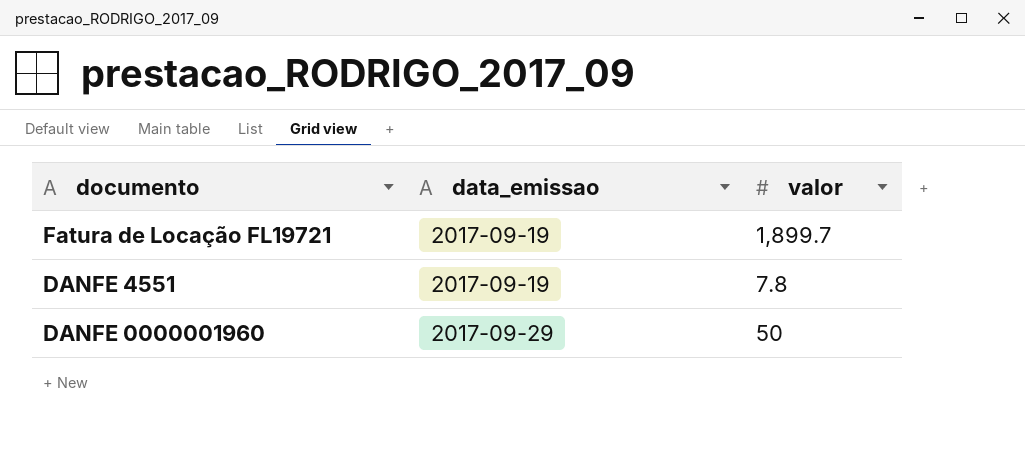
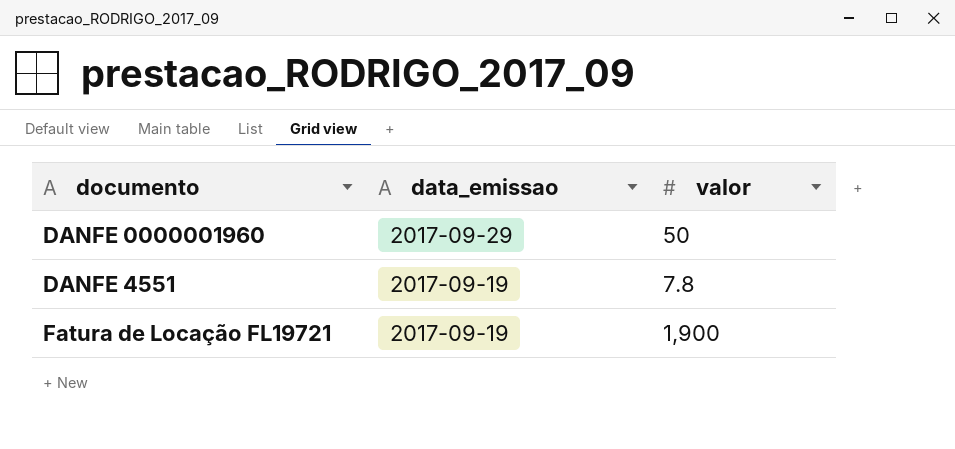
row order: documento descending -> documento ascending
Fatura de Locação FL19721 | valor: 1,899.7 -> 1,900

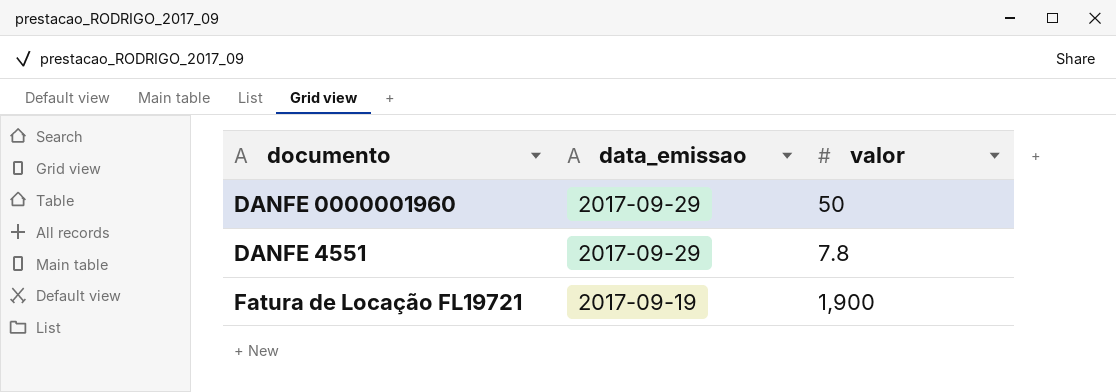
DANFE 4551 | data_emissao: 2017-09-19 -> 2017-09-29

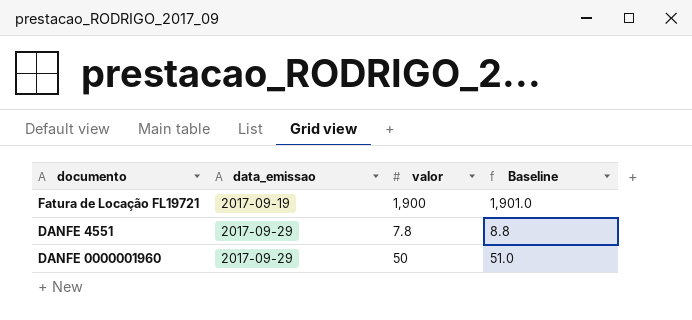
row order: documento ascending -> documento descending
column Baseline | formula: none -> [valor] + 1

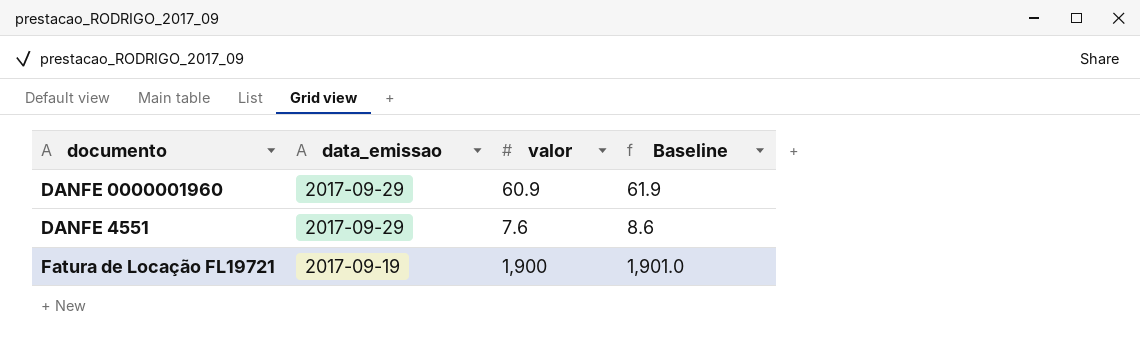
row order: documento descending -> documento ascending
DANFE 0000001960 | valor: 50 -> 60.9
DANFE 0000001960 | Baseline: 51.0 -> 61.9
DANFE 4551 | valor: 7.8 -> 7.6
DANFE 4551 | Baseline: 8.8 -> 8.6

